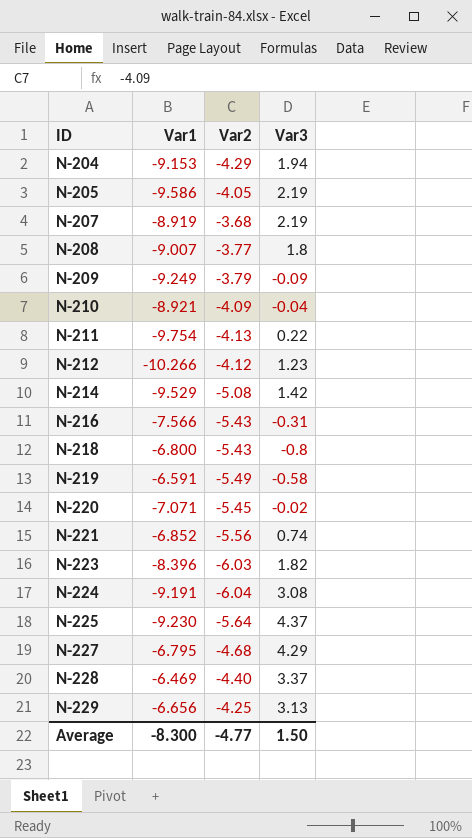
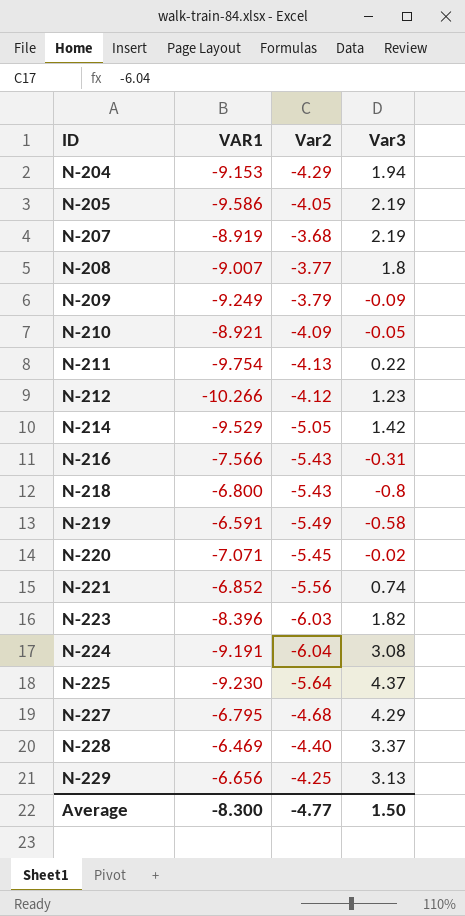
column name: Var1 -> VAR1
N-210 | Var3: -0.04 -> -0.05
N-214 | Var2: -5.08 -> -5.05

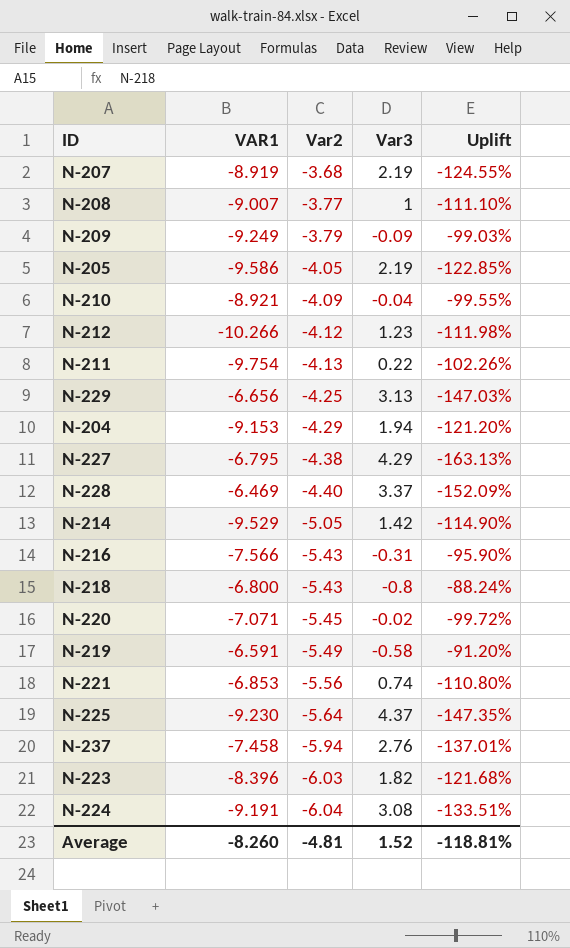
row order: ID ascending -> Var2 descending
column Uplift | formula: none -> ([Var3] - [VAR1]) / [VAR1]
N-208 | Var3: 1.8 -> 1
N-210 | Var3: -0.05 -> -0.04
N-227 | Var2: -4.68 -> -4.38
N-221 | VAR1: -6.852 -> -6.853
row N-237: none -> -7.458 | -5.94 | 2.76 | -137.01%
Average | VAR1: -8.300 -> -8.260
Average | Var2: -4.77 -> -4.81
Average | Var3: 1.50 -> 1.52

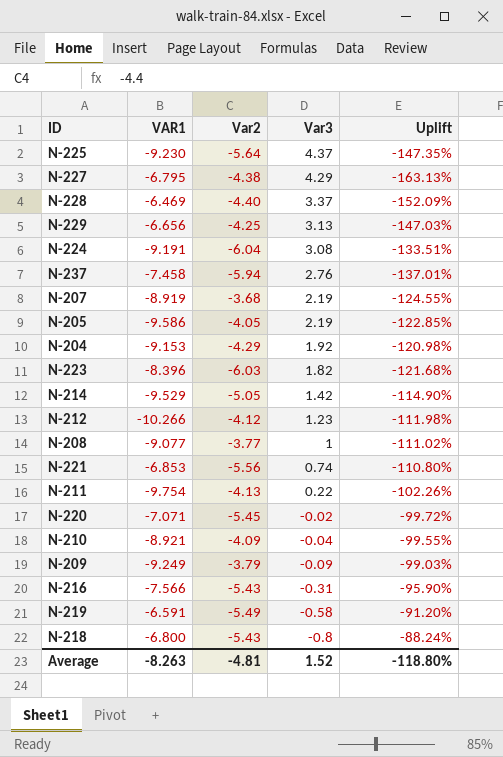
row order: Var2 descending -> Var3 descending
N-204 | Var3: 1.94 -> 1.92
N-204 | Uplift: -121.20% -> -120.98%
N-208 | VAR1: -9.007 -> -9.077
N-208 | Uplift: -111.10% -> -111.02%
Average | VAR1: -8.260 -> -8.263
Average | Uplift: -118.81% -> -118.80%

